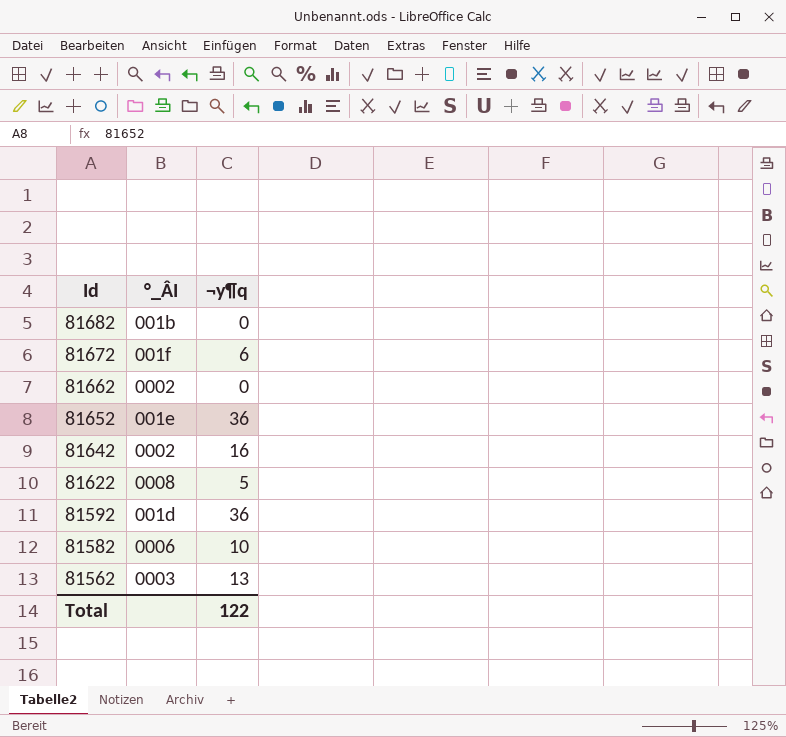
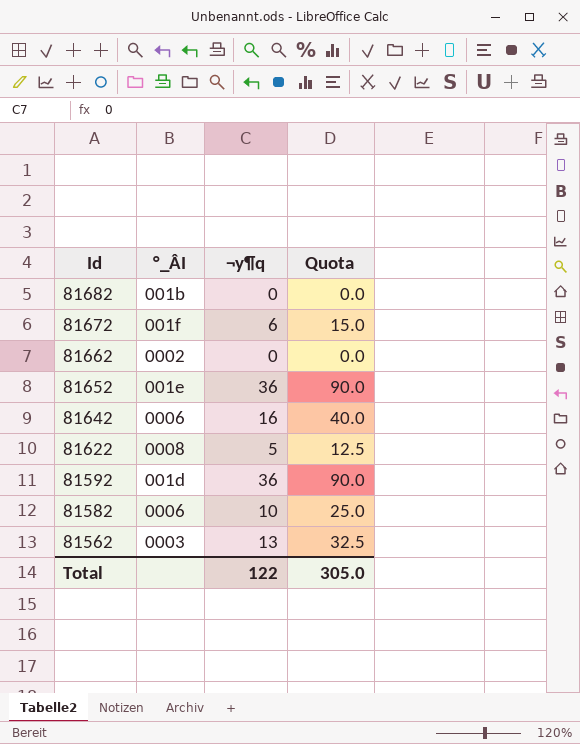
column Quota | formula: none -> [¬y¶q] * 2.5
81642 | °_ÂI: 0002 -> 0006

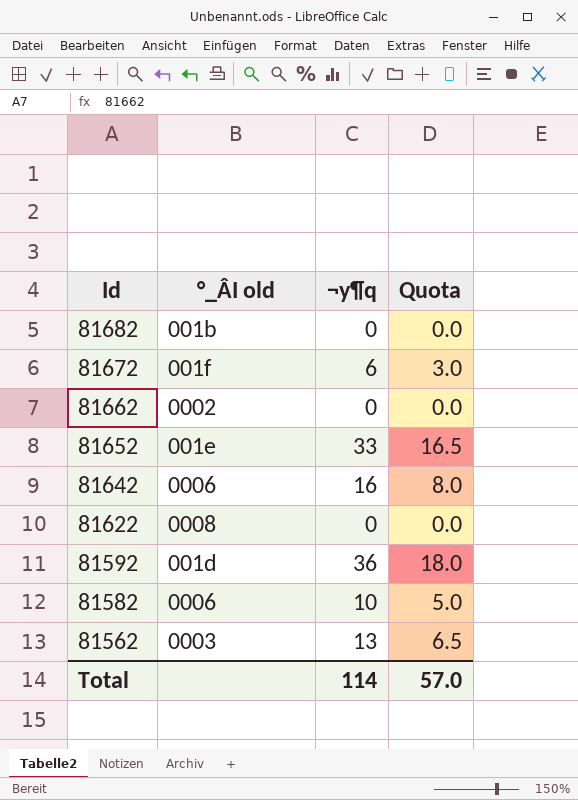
column name: °_ÂI -> °_ÂI old
column Quota | formula: [¬y¶q] * 2.5 -> [¬y¶q] * 0.5
81652 | ¬y¶q: 36 -> 33
81622 | ¬y¶q: 5 -> 0
Total | ¬y¶q: 122 -> 114
Total | Quota: 305.0 -> 57.0

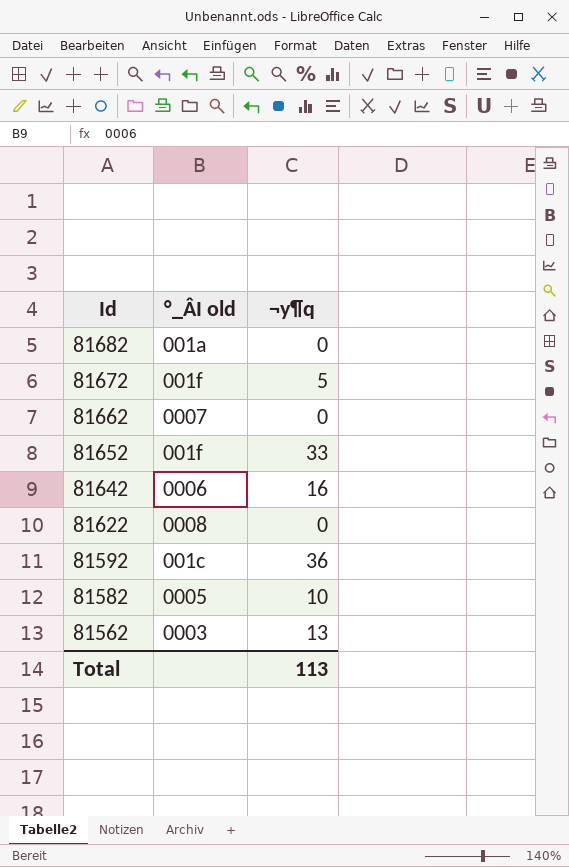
column Quota | formula: [¬y¶q] * 0.5 -> none
81682 | °_ÂI old: 001b -> 001a
81672 | ¬y¶q: 6 -> 5
81662 | °_ÂI old: 0002 -> 0007
81652 | °_ÂI old: 001e -> 001f
81592 | °_ÂI old: 001d -> 001c
81582 | °_ÂI old: 0006 -> 0005
Total | ¬y¶q: 114 -> 113

